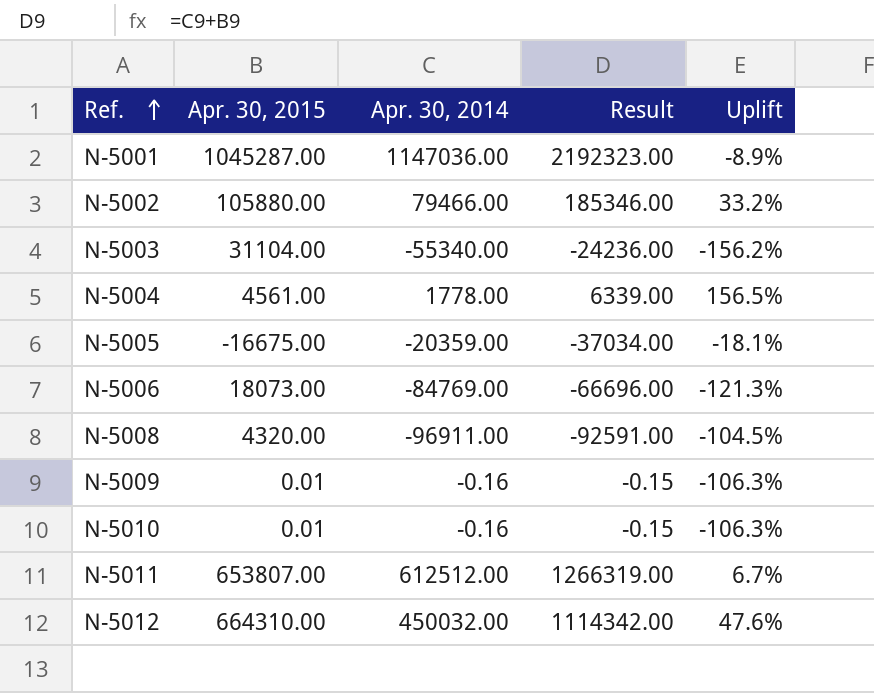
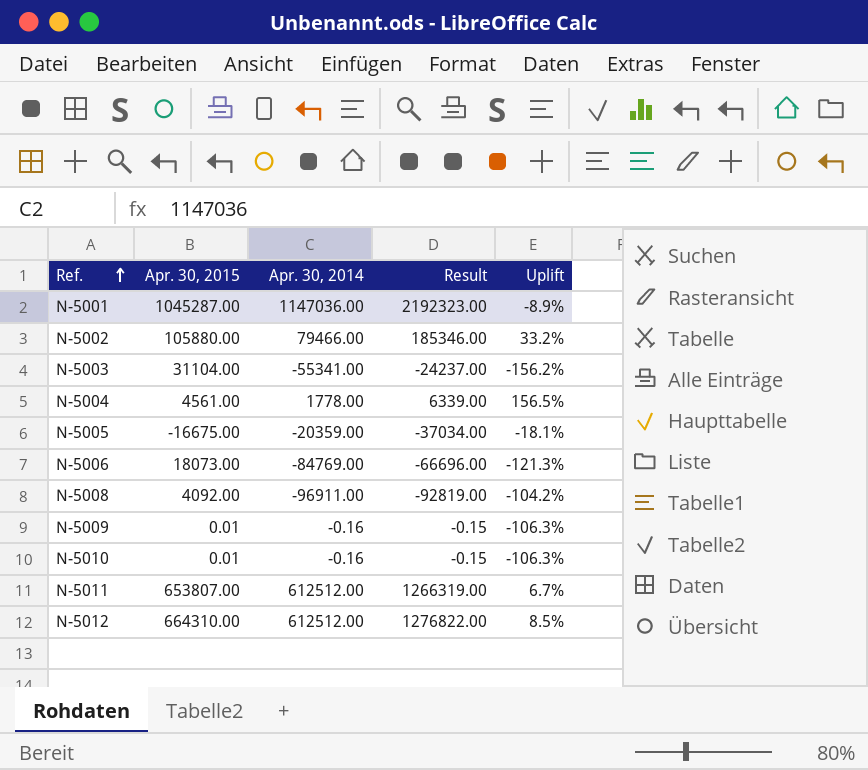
N-5003 | Apr. 30, 2014: -55340.00 -> -55341.00
N-5003 | Result: -24236.00 -> -24237.00
N-5008 | Apr. 30, 2015: 4320.00 -> 4092.00
N-5008 | Result: -92591.00 -> -92819.00
N-5008 | Uplift: -104.5% -> -104.2%
N-5012 | Apr. 30, 2014: 450032.00 -> 612512.00
N-5012 | Result: 1114342.00 -> 1276822.00
N-5012 | Uplift: 47.6% -> 8.5%

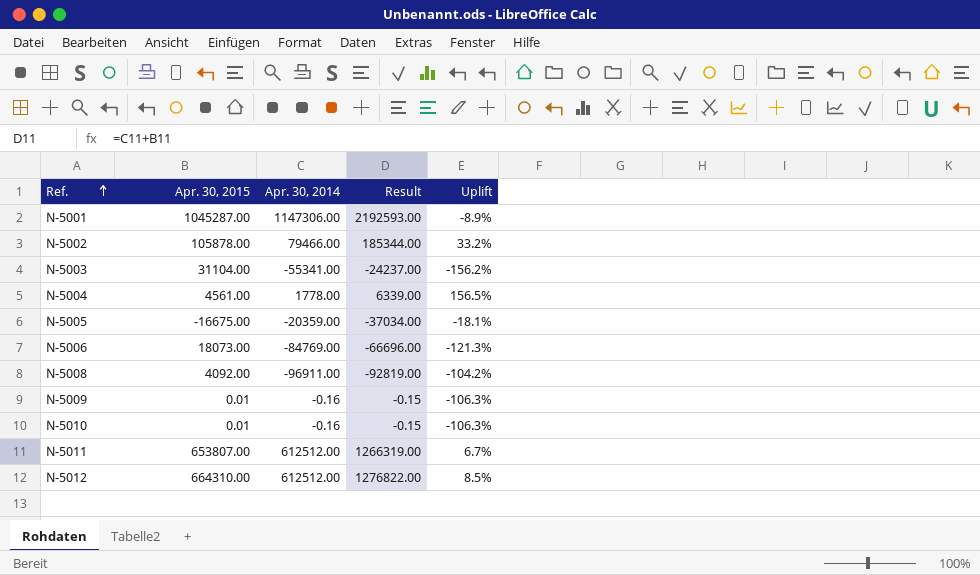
N-5001 | Apr. 30, 2014: 1147036.00 -> 1147306.00
N-5001 | Result: 2192323.00 -> 2192593.00
N-5002 | Apr. 30, 2015: 105880.00 -> 105878.00
N-5002 | Result: 185346.00 -> 185344.00

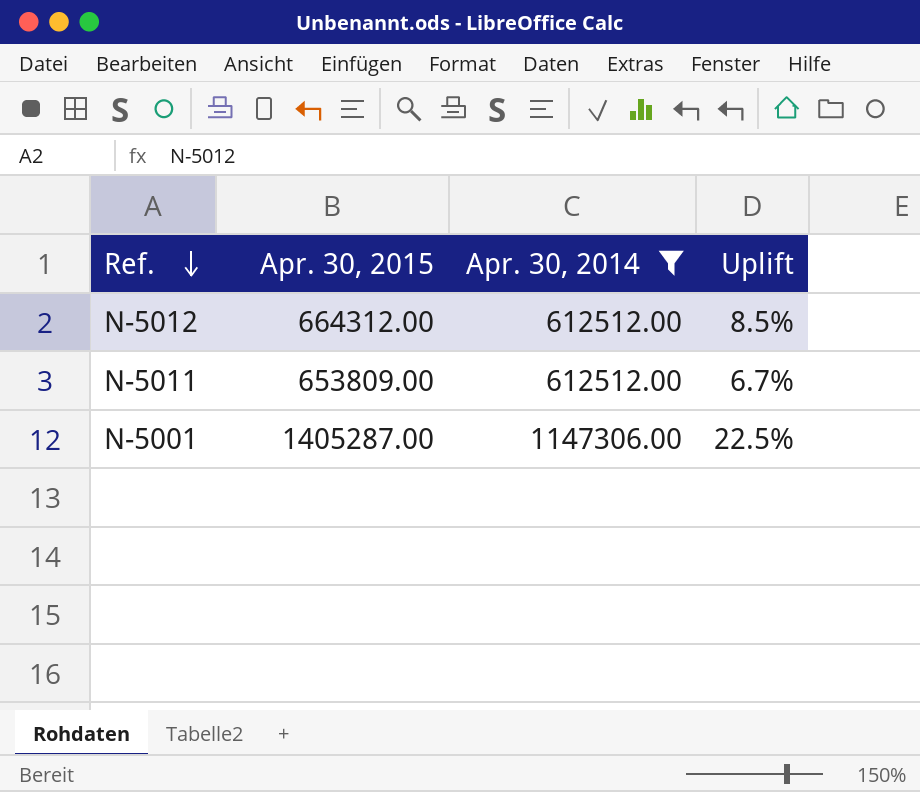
filter: none -> Apr. 30, 2014 >= 612512.00
row order: Ref. ascending -> Ref. descending
column Result | formula: [Apr. 30, 2015] + [Apr. 30, 2014] -> none
N-5012 | Apr. 30, 2015: 664310.00 -> 664312.00
N-5011 | Apr. 30, 2015: 653807.00 -> 653809.00
N-5001 | Apr. 30, 2015: 1045287.00 -> 1405287.00
N-5001 | Uplift: -8.9% -> 22.5%

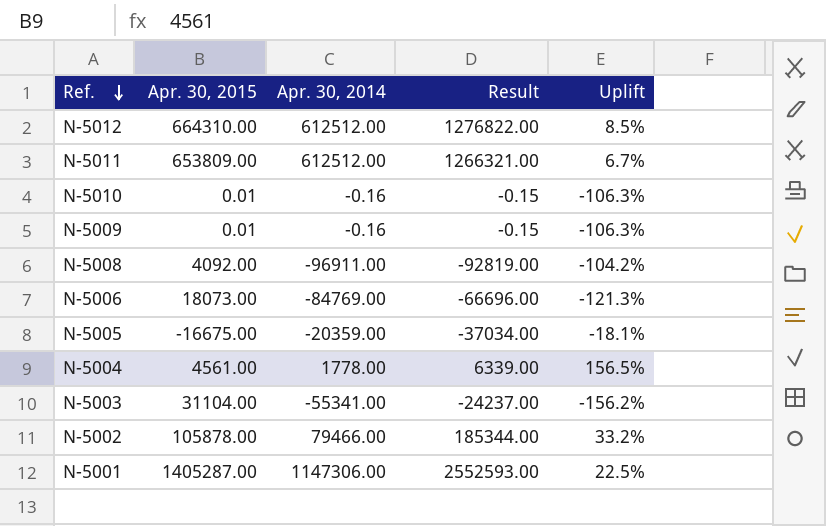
filter: Apr. 30, 2014 >= 612512.00 -> none
column Result | formula: none -> [Apr. 30, 2015] + [Apr. 30, 2014]
N-5012 | Apr. 30, 2015: 664312.00 -> 664310.00

